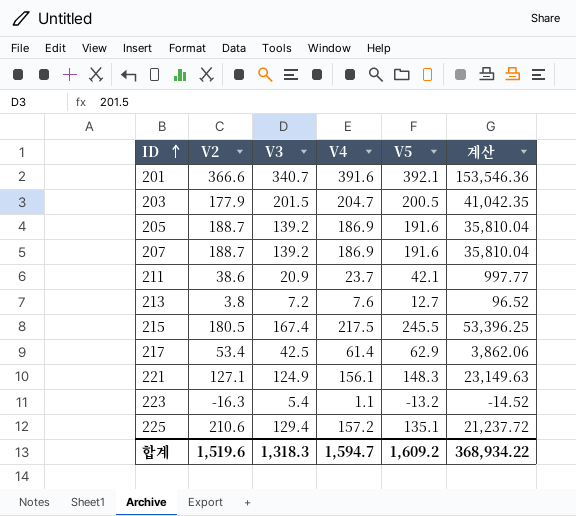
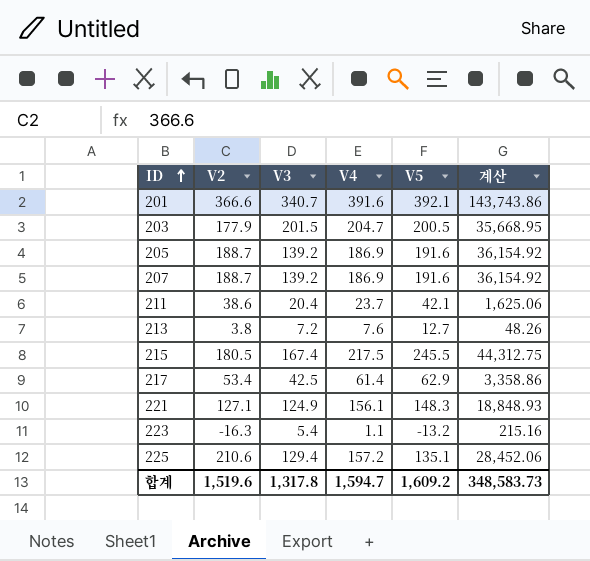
column 계산 | formula: [V4] * [V5] -> [V2] * [V5]
211 | V3: 20.9 -> 20.4
합계 | V3: 1,318.3 -> 1,317.8
합계 | 계산: 368,934.22 -> 348,583.73

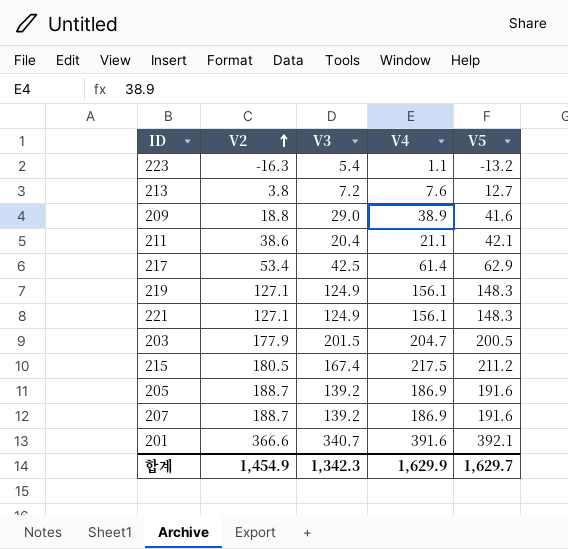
row order: ID ascending -> V2 ascending
column 계산 | formula: [V2] * [V5] -> none
row 225: 210.6 | 129.4 | 157.2 | 135.1 | 28,452.06 -> none
row 209: none -> 18.8 | 29.0 | 38.9 | 41.6
211 | V4: 23.7 -> 21.1
row 219: none -> 127.1 | 124.9 | 156.1 | 148.3
215 | V5: 245.5 -> 211.2
합계 | V2: 1,519.6 -> 1,454.9
합계 | V3: 1,317.8 -> 1,342.3
합계 | V4: 1,594.7 -> 1,629.9
합계 | V5: 1,609.2 -> 1,629.7

